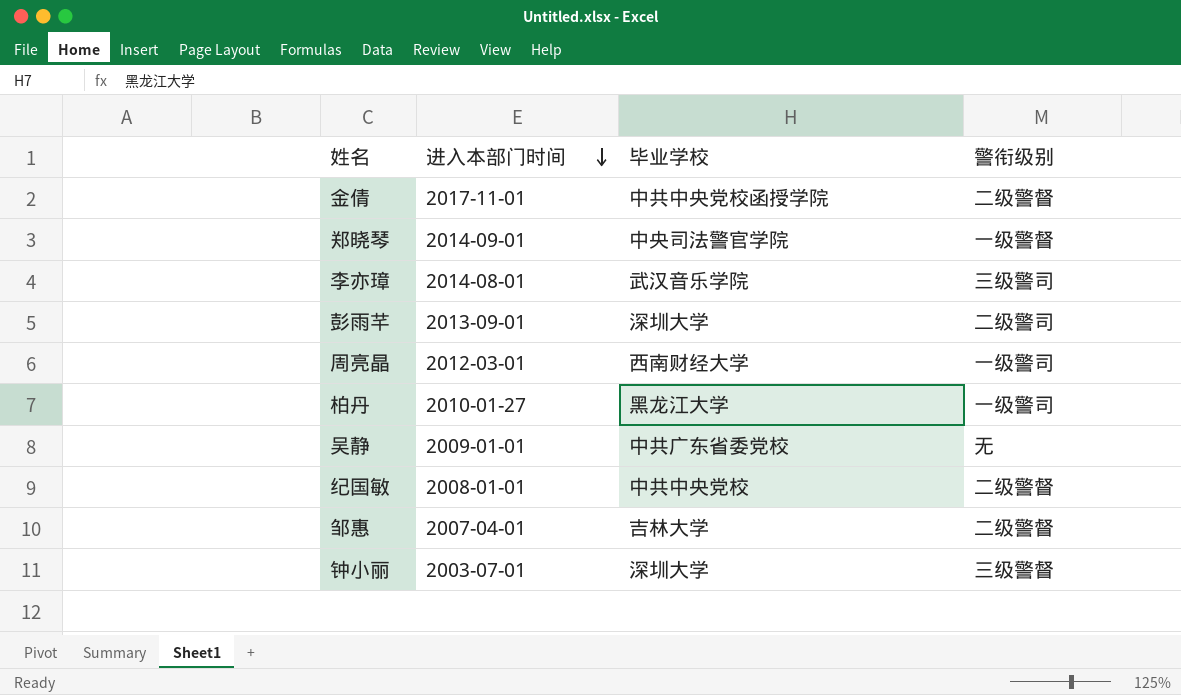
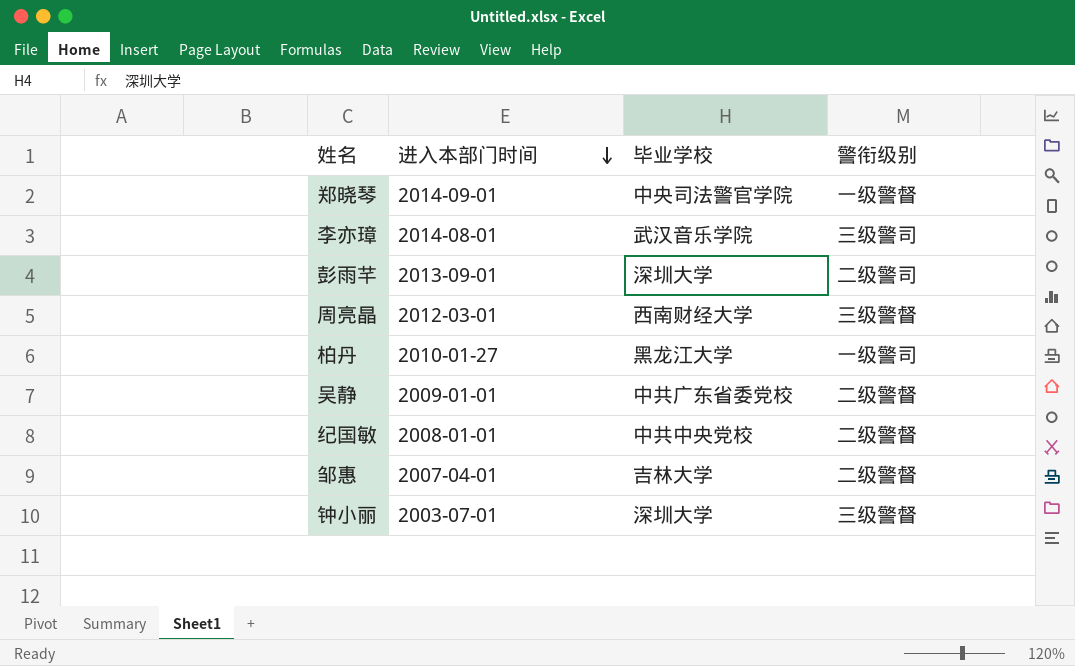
row 金倩: 2017-11-01 | 中共中央党校函授学院 | 二级警督 -> none
周亮晶 | 警衔级别: 一级警司 -> 三级警督
吴静 | 警衔级别: 无 -> 二级警督

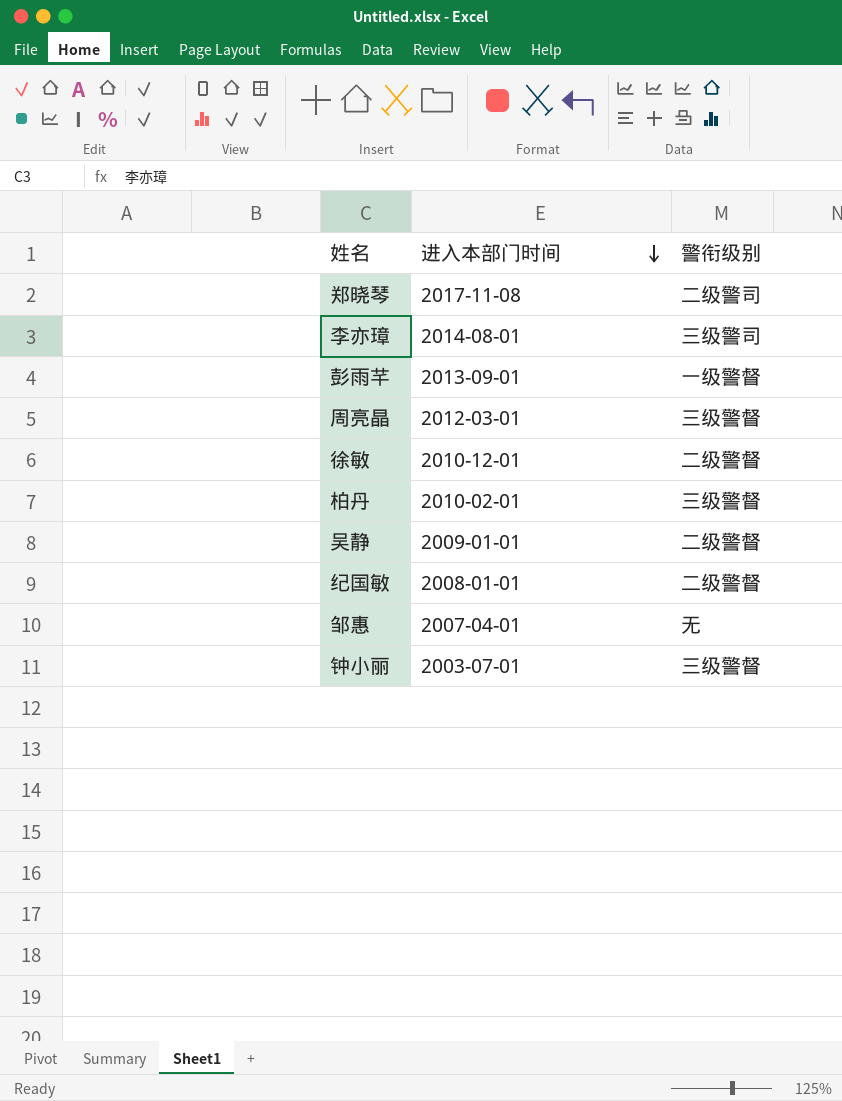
column 毕业学校 | position: 3 -> none
郑晓琴 | 进入本部门时间: 2014-09-01 -> 2017-11-08
郑晓琴 | 警衔级别: 一级警督 -> 二级警司
彭雨芊 | 警衔级别: 二级警司 -> 一级警督
row 徐敏: none -> 2010-12-01 | 二级警督
柏丹 | 进入本部门时间: 2010-01-27 -> 2010-02-01
柏丹 | 警衔级别: 一级警司 -> 三级警督
邹惠 | 警衔级别: 二级警督 -> 无

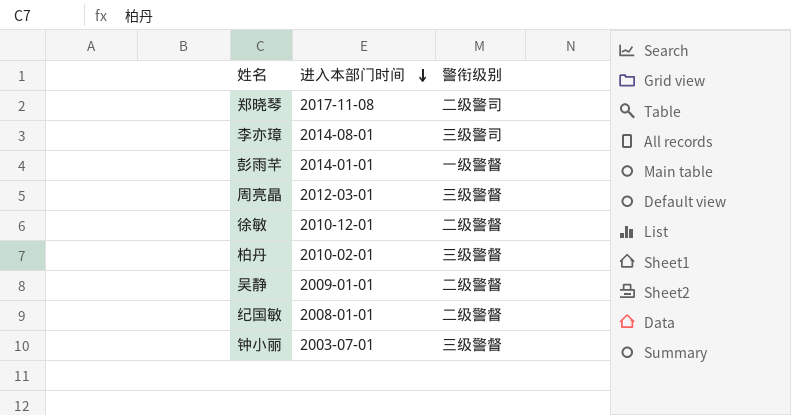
row 邹惠: 2007-04-01 | 无 -> none
彭雨芊 | 进入本部门时间: 2013-09-01 -> 2014-01-01

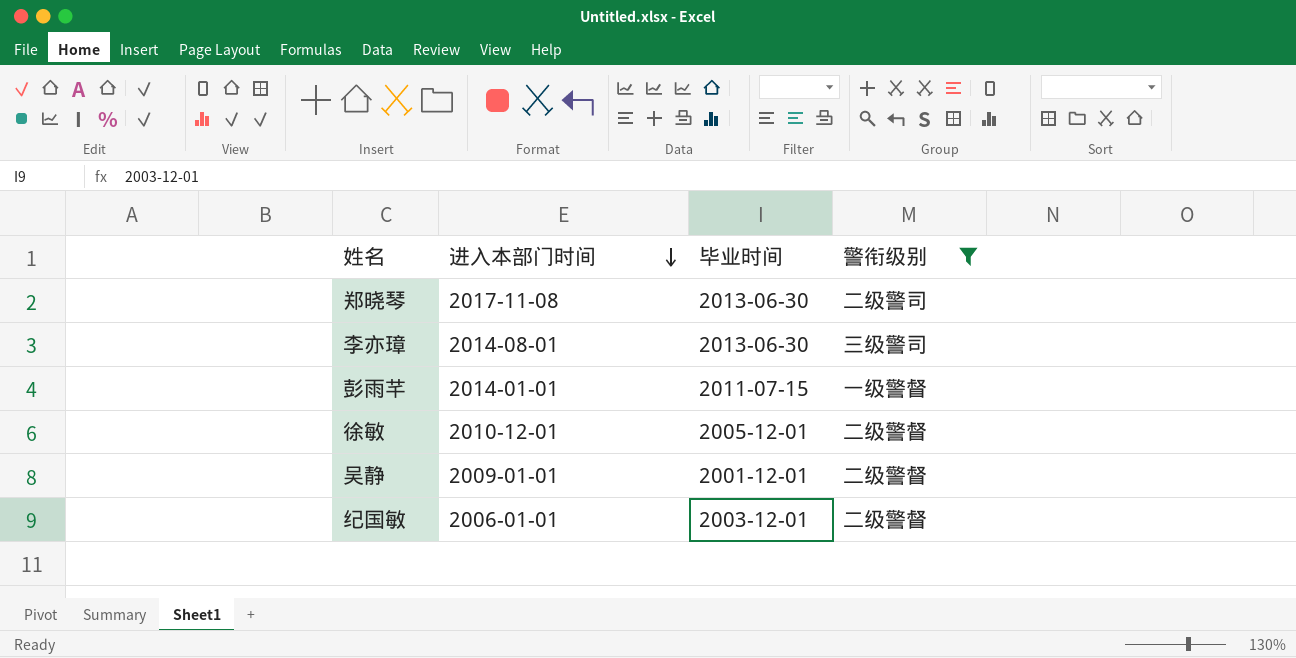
filter: none -> 警衔级别 != 三级警督
column 毕业时间 | position: none -> 3
纪国敏 | 进入本部门时间: 2008-01-01 -> 2006-01-01

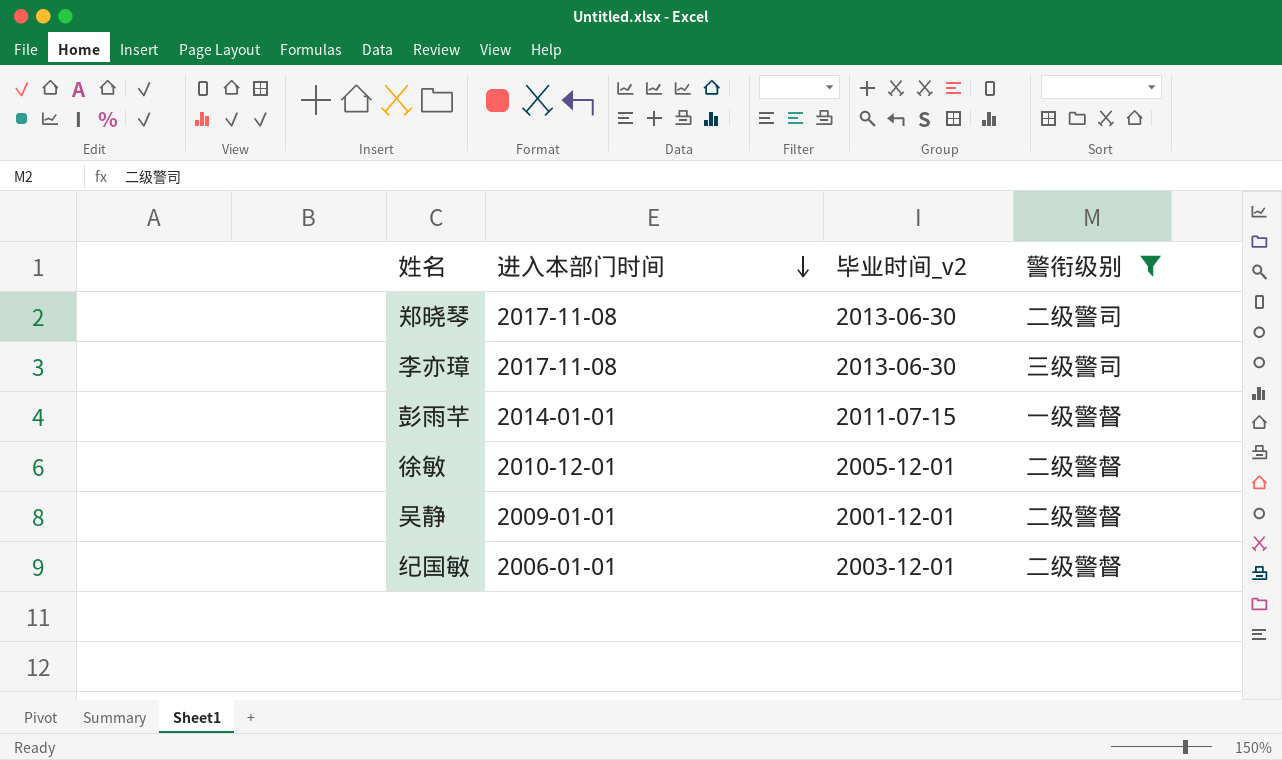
column name: 毕业时间 -> 毕业时间_v2
李亦璋 | 进入本部门时间: 2014-08-01 -> 2017-11-08

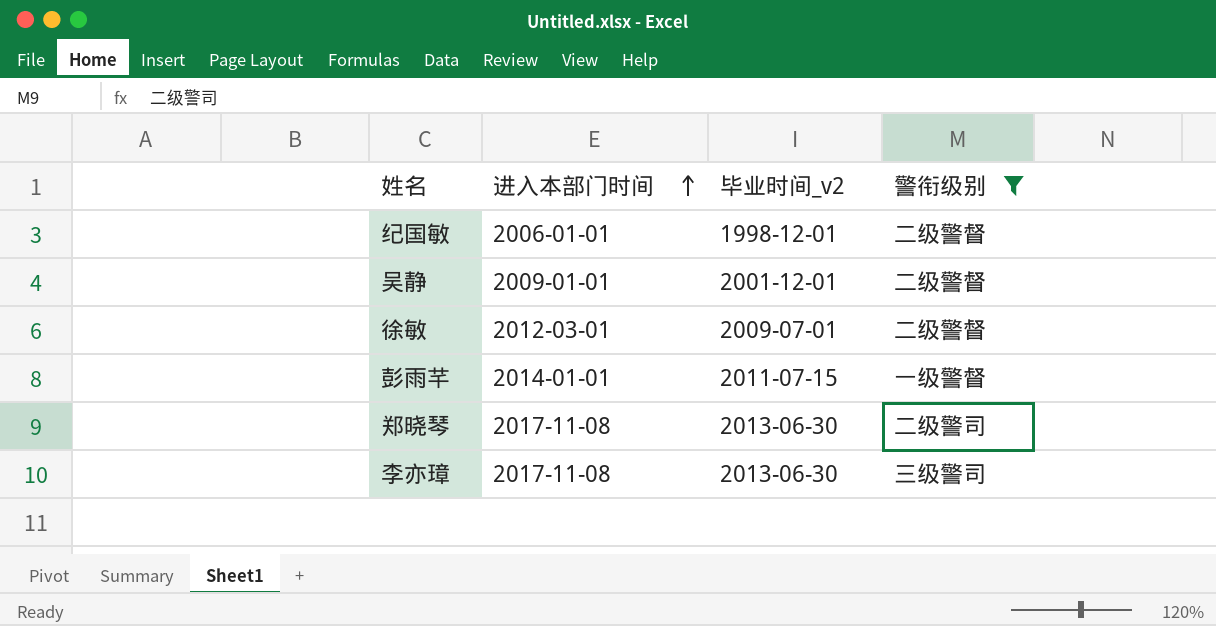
row order: 进入本部门时间 descending -> 进入本部门时间 ascending
纪国敏 | 毕业时间_v2: 2003-12-01 -> 1998-12-01
徐敏 | 进入本部门时间: 2010-12-01 -> 2012-03-01
徐敏 | 毕业时间_v2: 2005-12-01 -> 2009-07-01

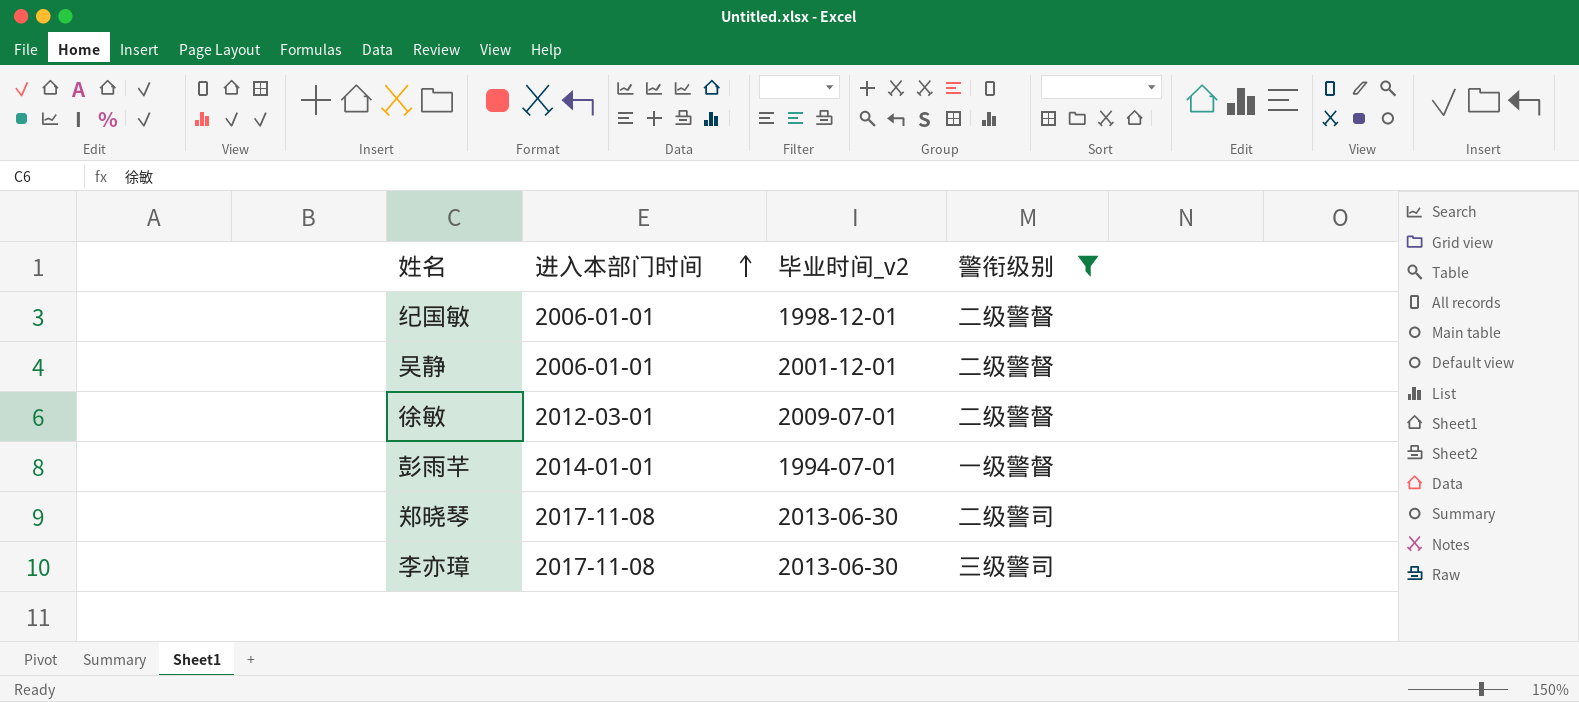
吴静 | 进入本部门时间: 2009-01-01 -> 2006-01-01
彭雨芊 | 毕业时间_v2: 2011-07-15 -> 1994-07-01

